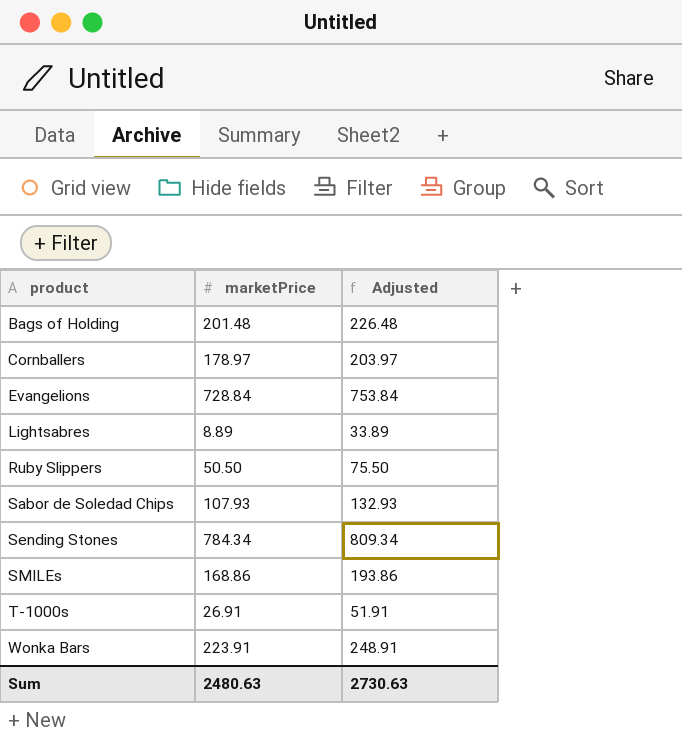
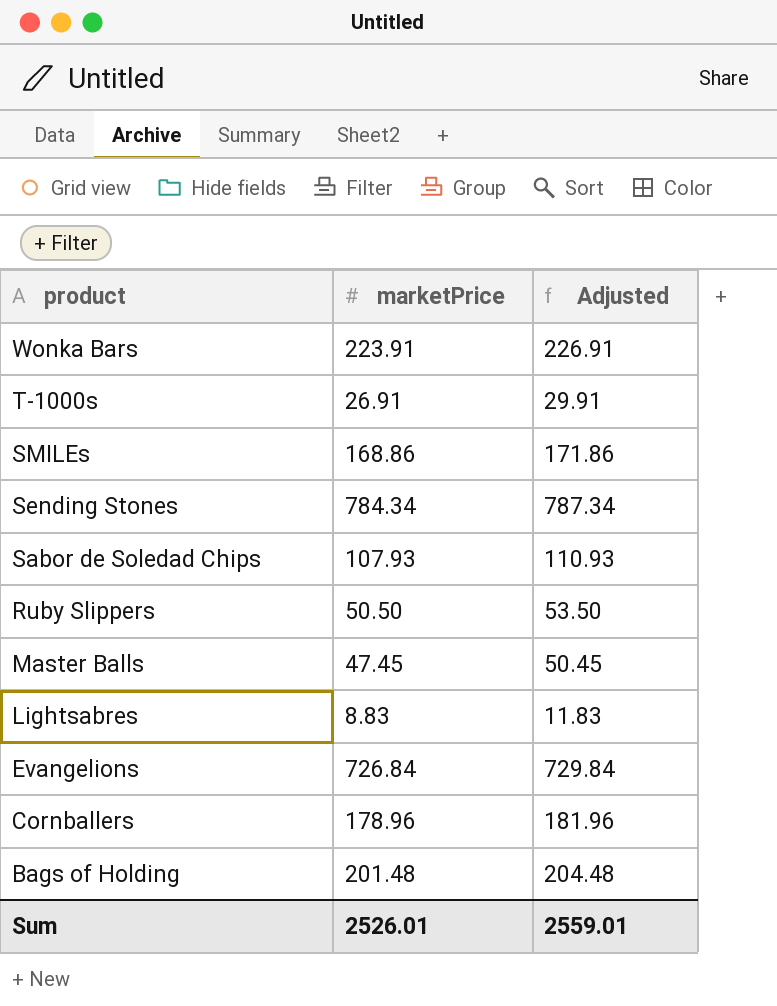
row order: product ascending -> product descending
column Adjusted | formula: [marketPrice] + 25 -> [marketPrice] + 3
row Master Balls: none -> 47.45 | 50.45
Lightsabres | marketPrice: 8.89 -> 8.83
Evangelions | marketPrice: 728.84 -> 726.84
Cornballers | marketPrice: 178.97 -> 178.96
Sum | marketPrice: 2480.63 -> 2526.01
Sum | Adjusted: 2730.63 -> 2559.01

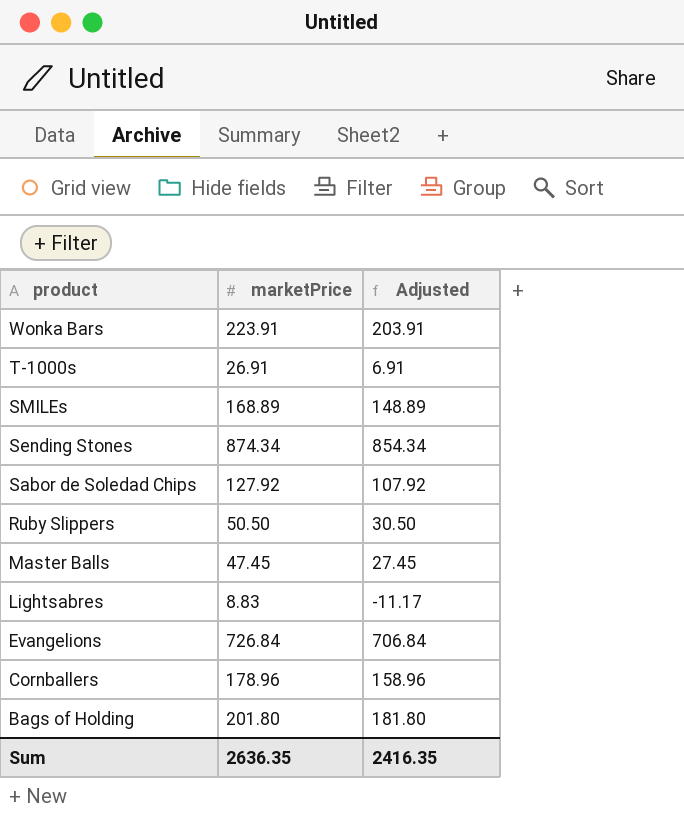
column Adjusted | formula: [marketPrice] + 3 -> [marketPrice] - 20
SMILEs | marketPrice: 168.86 -> 168.89
Sending Stones | marketPrice: 784.34 -> 874.34
Sabor de Soledad Chips | marketPrice: 107.93 -> 127.92
Bags of Holding | marketPrice: 201.48 -> 201.80
Sum | marketPrice: 2526.01 -> 2636.35
Sum | Adjusted: 2559.01 -> 2416.35

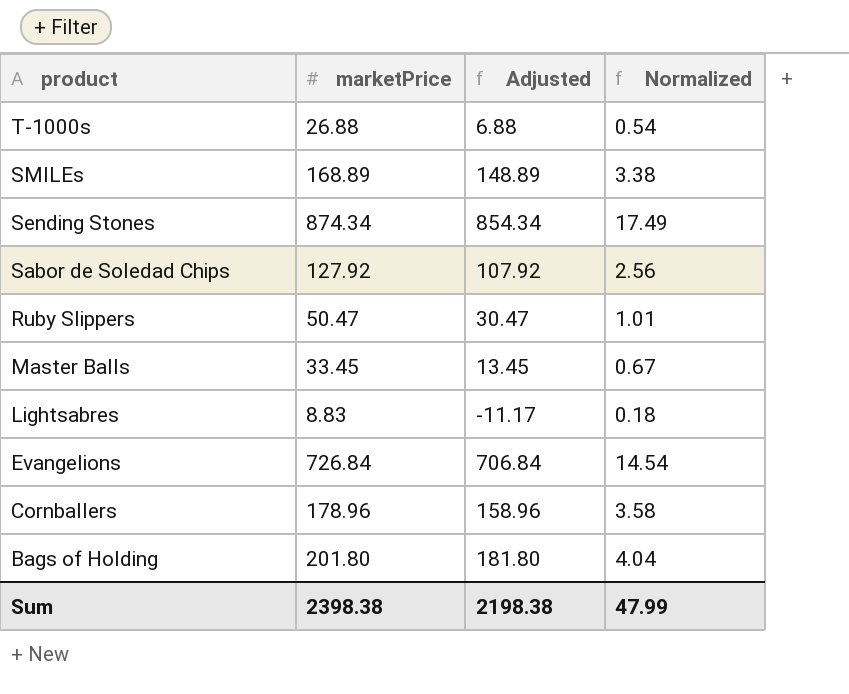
column Normalized | formula: none -> [marketPrice] * 0.02
row Wonka Bars: 223.91 | 203.91 -> none
T-1000s | marketPrice: 26.91 -> 26.88
T-1000s | Adjusted: 6.91 -> 6.88
Ruby Slippers | marketPrice: 50.50 -> 50.47
Ruby Slippers | Adjusted: 30.50 -> 30.47
Master Balls | marketPrice: 47.45 -> 33.45
Master Balls | Adjusted: 27.45 -> 13.45
Sum | marketPrice: 2636.35 -> 2398.38
Sum | Adjusted: 2416.35 -> 2198.38

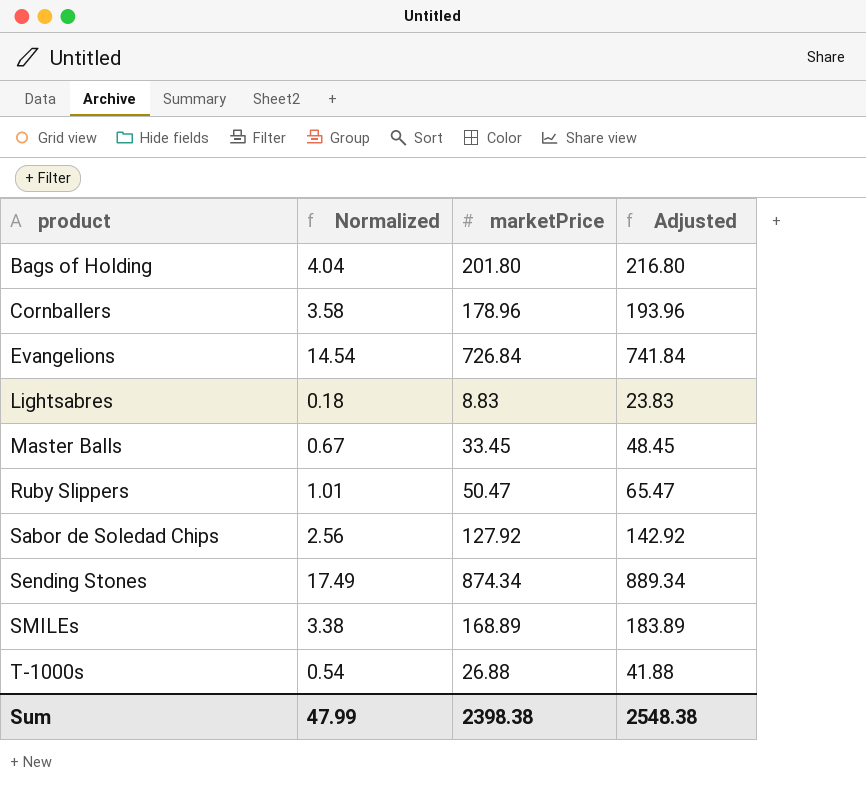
row order: product descending -> product ascending
column Normalized | position: 4 -> 2
column Adjusted | formula: [marketPrice] - 20 -> [marketPrice] + 15
Sum | Adjusted: 2198.38 -> 2548.38

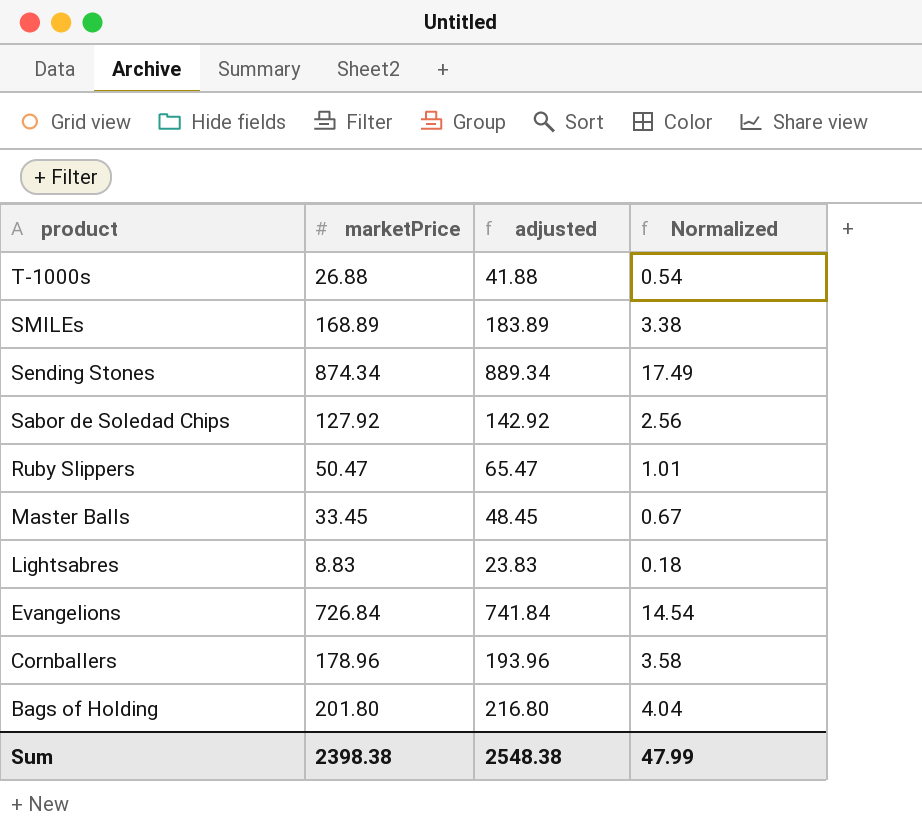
row order: product ascending -> product descending
column name: Adjusted -> adjusted
column Normalized | position: 2 -> 4

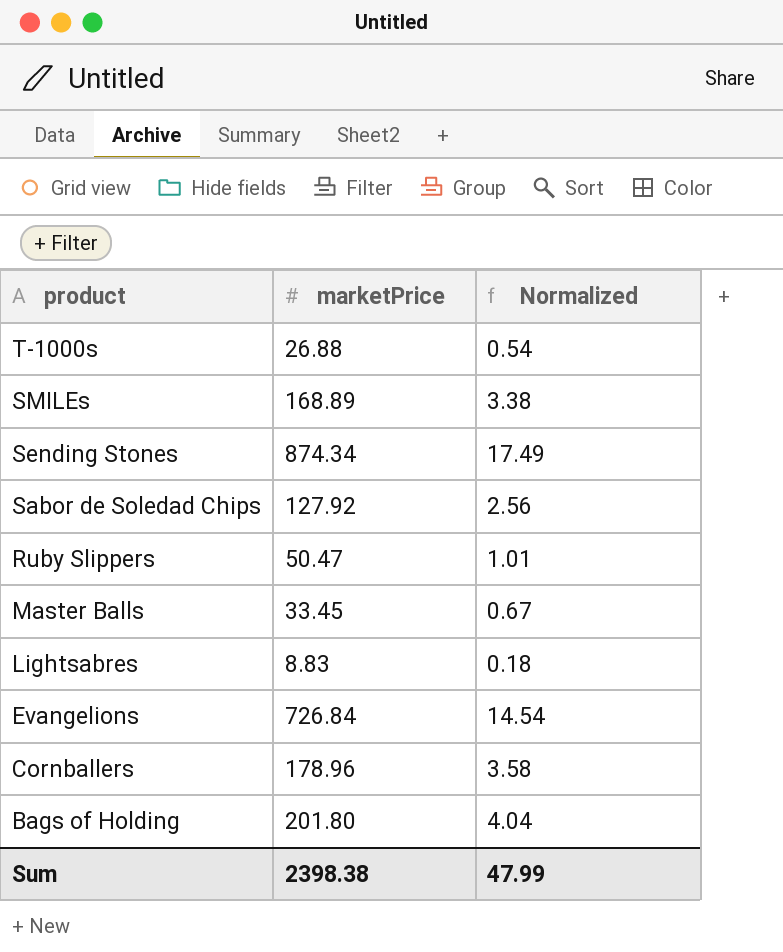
column adjusted | formula: [marketPrice] + 15 -> none

